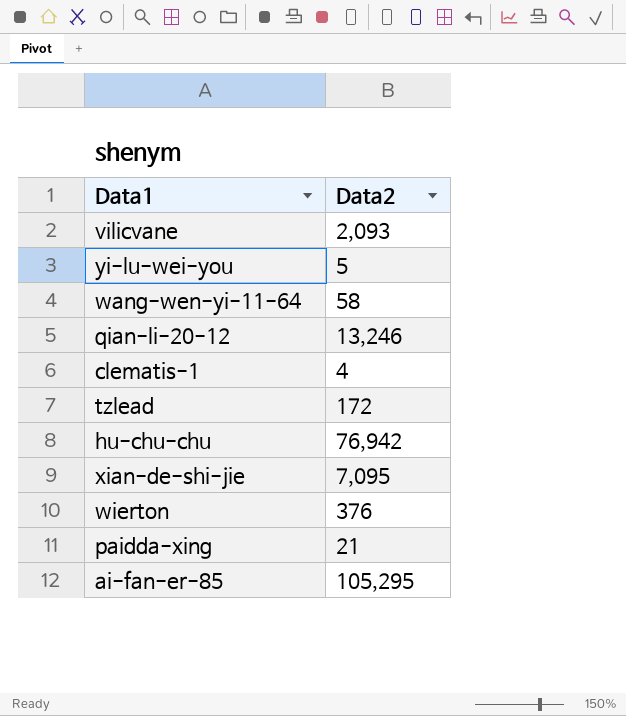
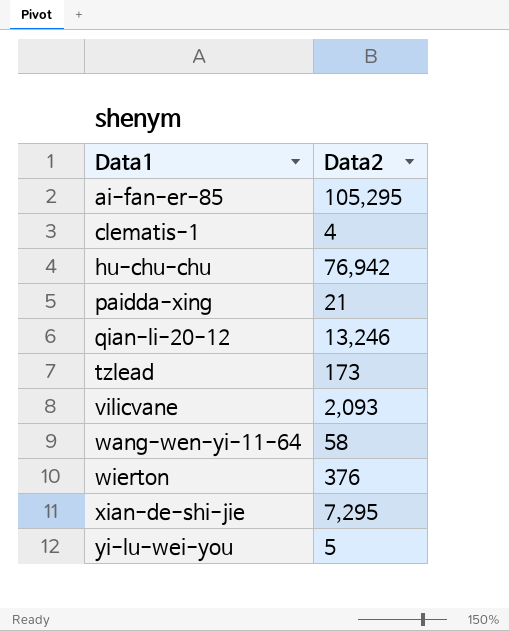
row order: none -> Data1 ascending
tzlead | Data2: 172 -> 173
xian-de-shi-jie | Data2: 7,095 -> 7,295

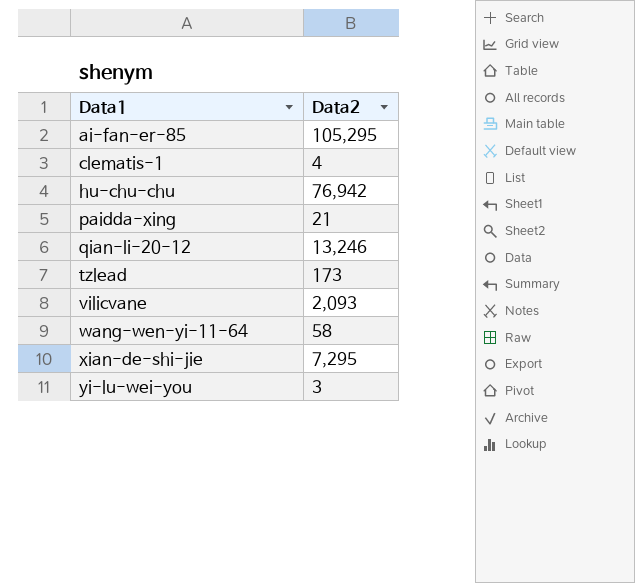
row wierton: 376 -> none
yi-lu-wei-you | Data2: 5 -> 3

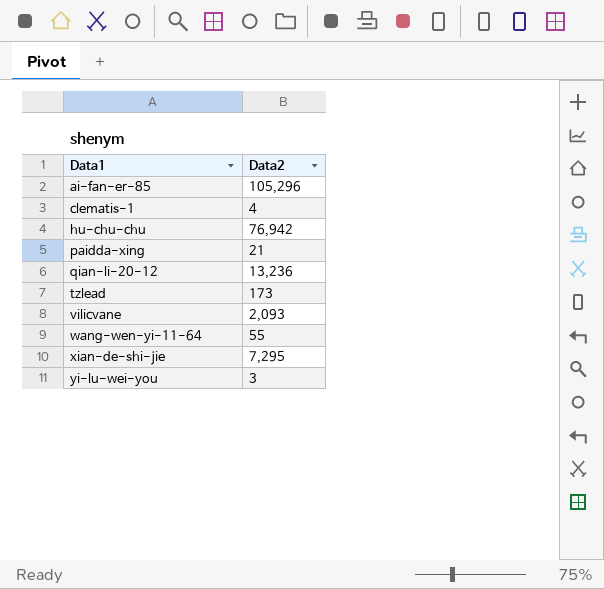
ai-fan-er-85 | Data2: 105,295 -> 105,296
qian-li-20-12 | Data2: 13,246 -> 13,236
wang-wen-yi-11-64 | Data2: 58 -> 55

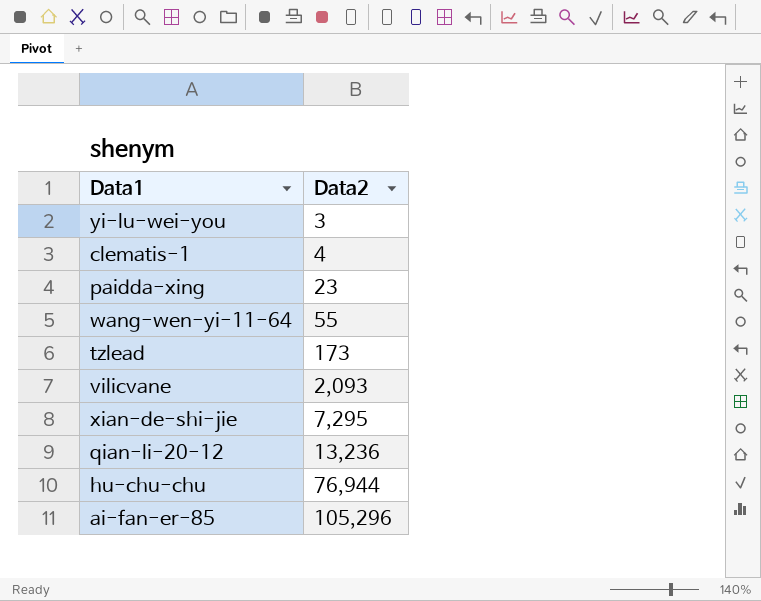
row order: Data1 ascending -> Data2 ascending
paidda-xing | Data2: 21 -> 23
hu-chu-chu | Data2: 76,942 -> 76,944

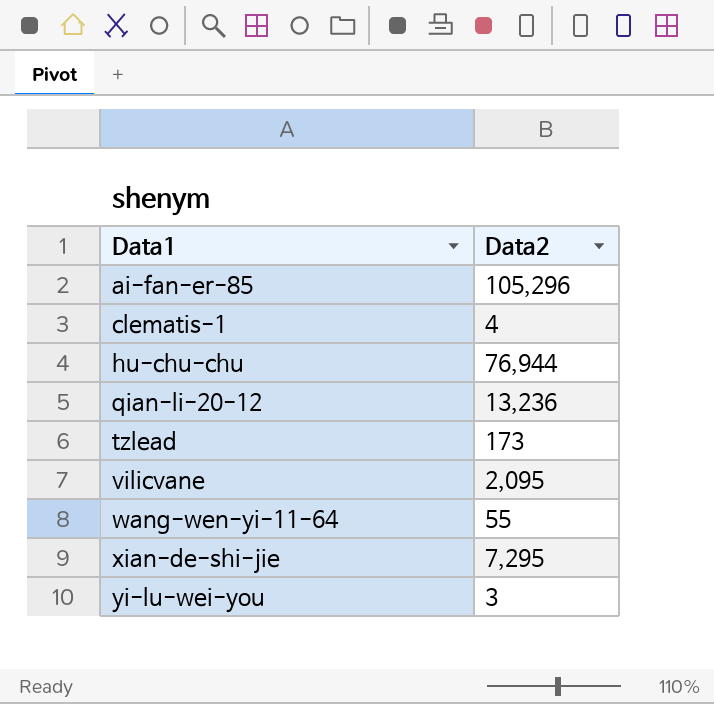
row order: Data2 ascending -> Data1 ascending
row paidda-xing: 23 -> none
vilicvane | Data2: 2,093 -> 2,095

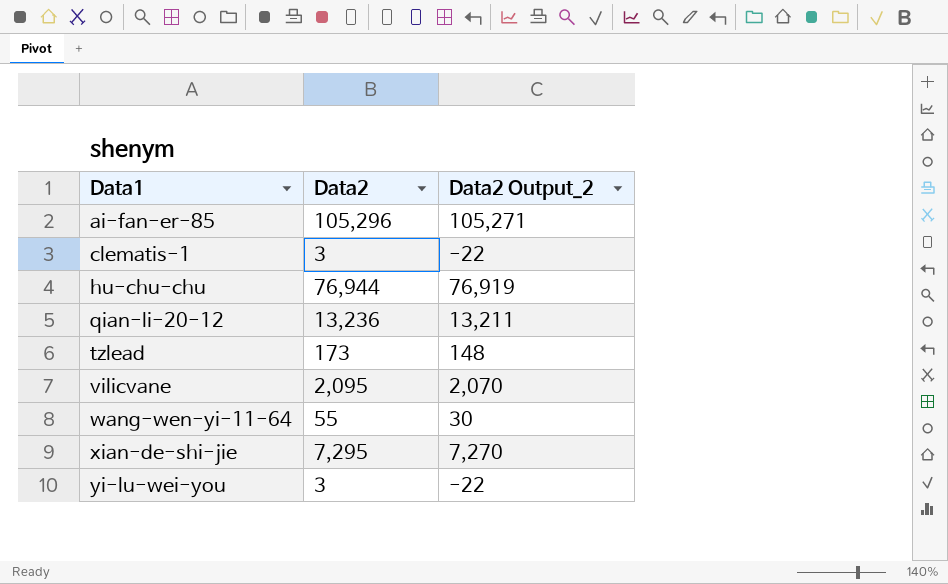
column Data2 Output_2 | formula: none -> [Data2] - 25
clematis-1 | Data2: 4 -> 3

